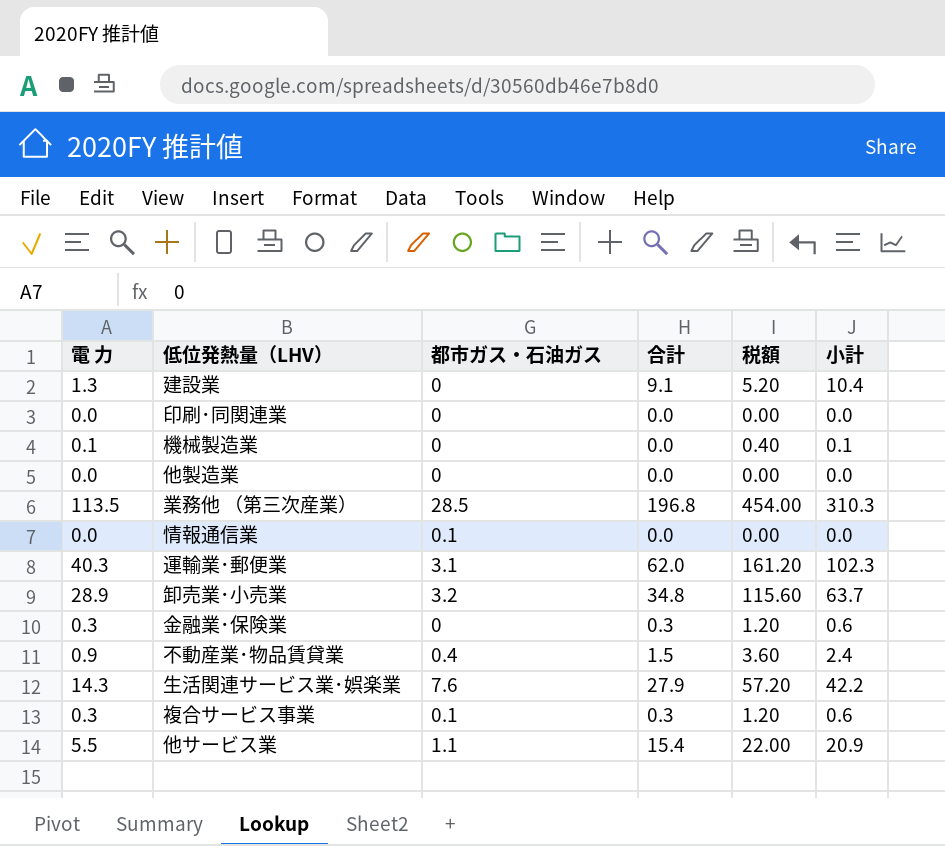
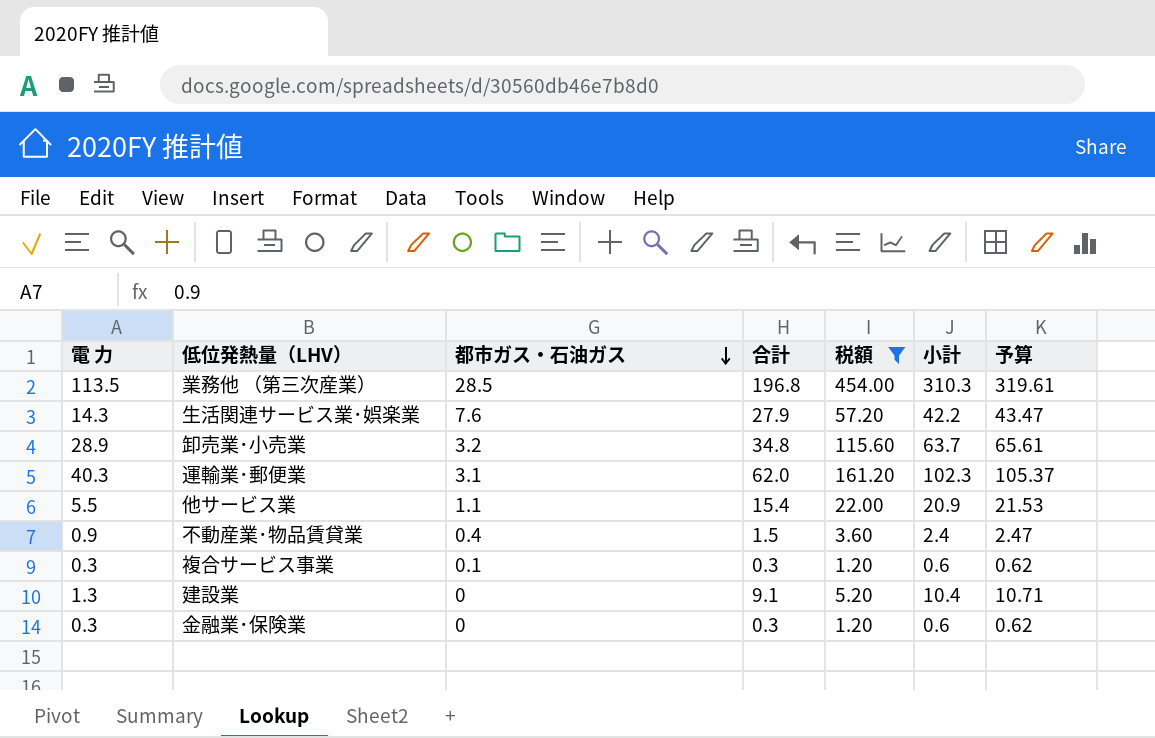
filter: none -> 税額 >= 1.20
row order: none -> 都市ガス・石油ガス descending
column 予算 | formula: none -> [小計] * 1.03

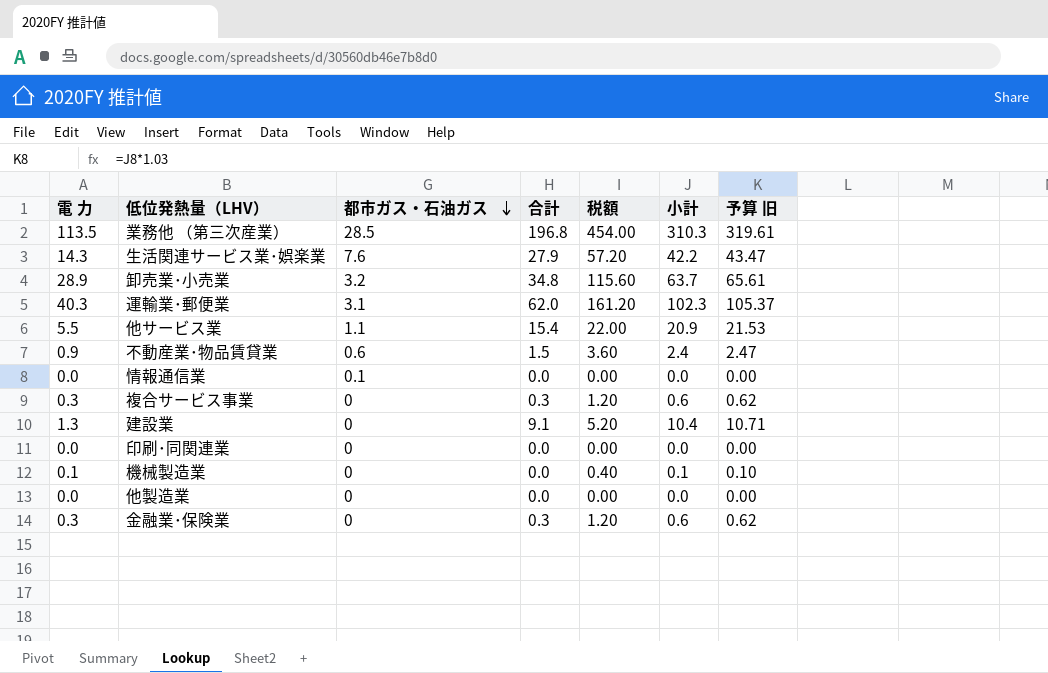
filter: 税額 >= 1.20 -> none
column name: 予算 -> 予算 旧
不動産業･物品賃貸業 | 都市ガス・石油ガス: 0.4 -> 0.6
複合サービス事業 | 都市ガス・石油ガス: 0.1 -> 0

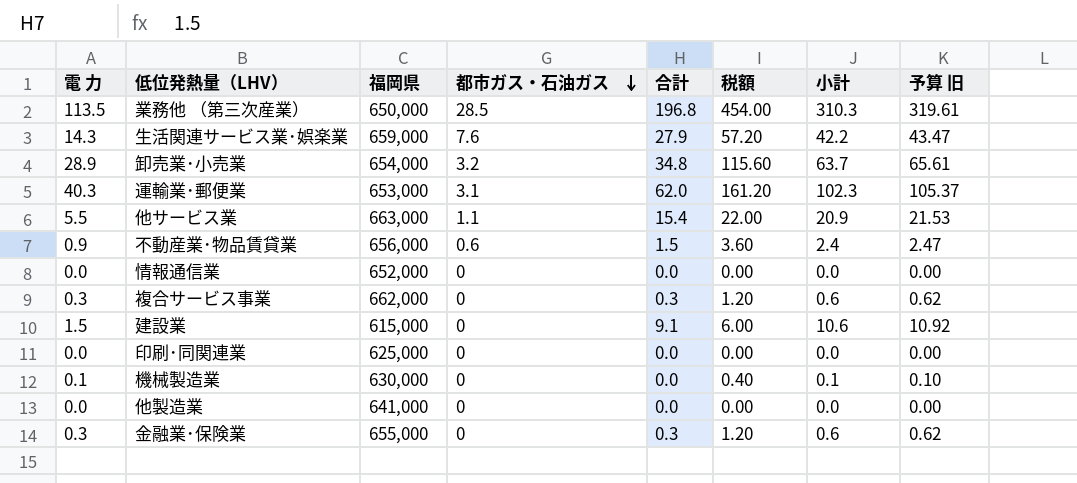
column 福岡県 | position: none -> 3
情報通信業 | 都市ガス・石油ガス: 0.1 -> 0
建設業 | 電 力: 1.3 -> 1.5
建設業 | 税額: 5.20 -> 6.00
建設業 | 小計: 10.4 -> 10.6
建設業 | 予算 旧: 10.71 -> 10.92

